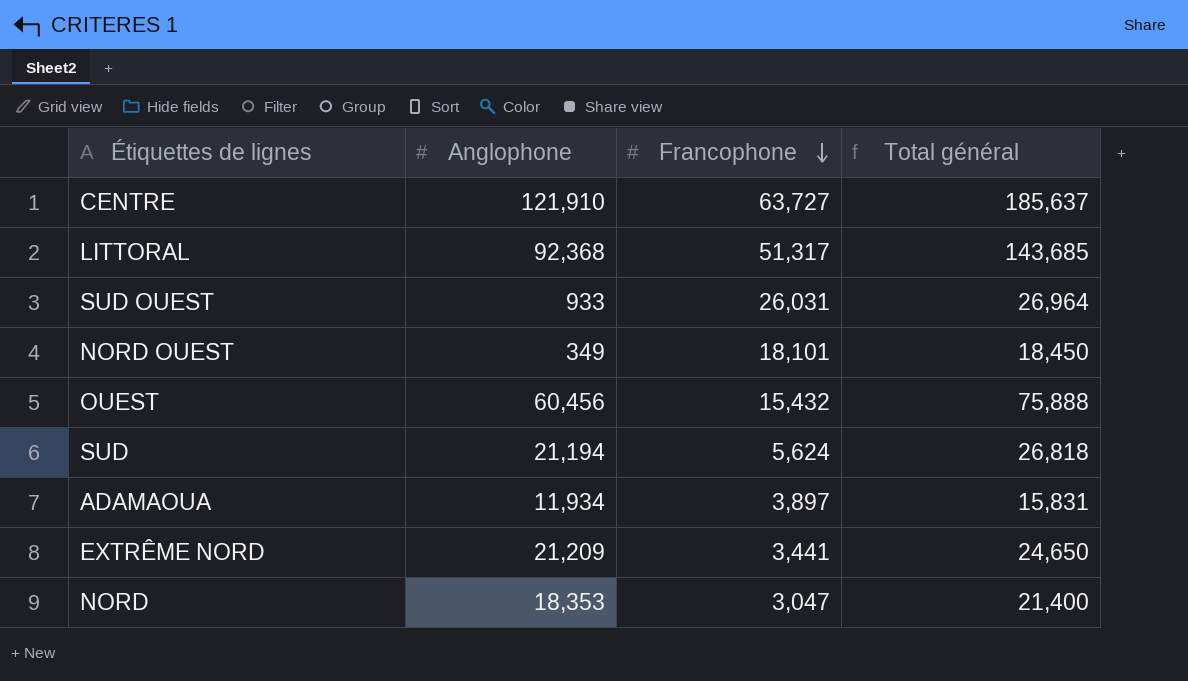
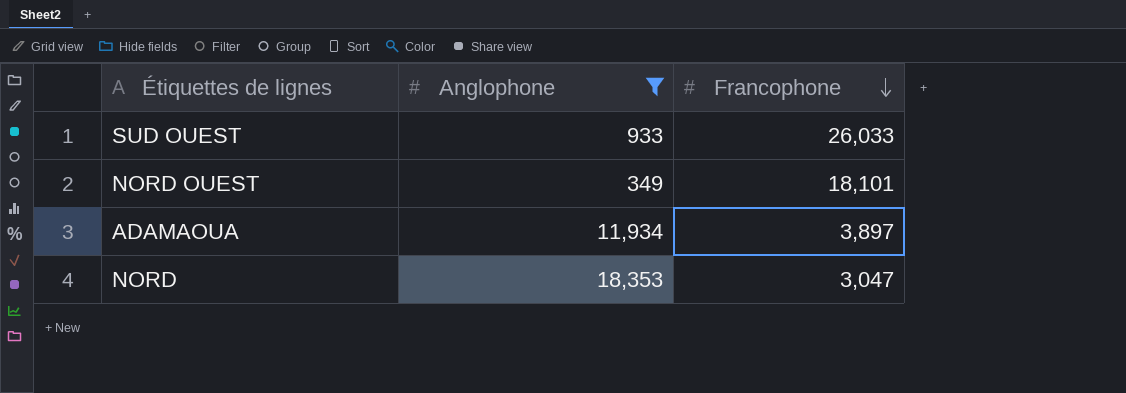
filter: none -> Anglophone <= 18,353
column Total général | formula: [Anglophone] + [Francophone] -> none
SUD OUEST | Francophone: 26,031 -> 26,033

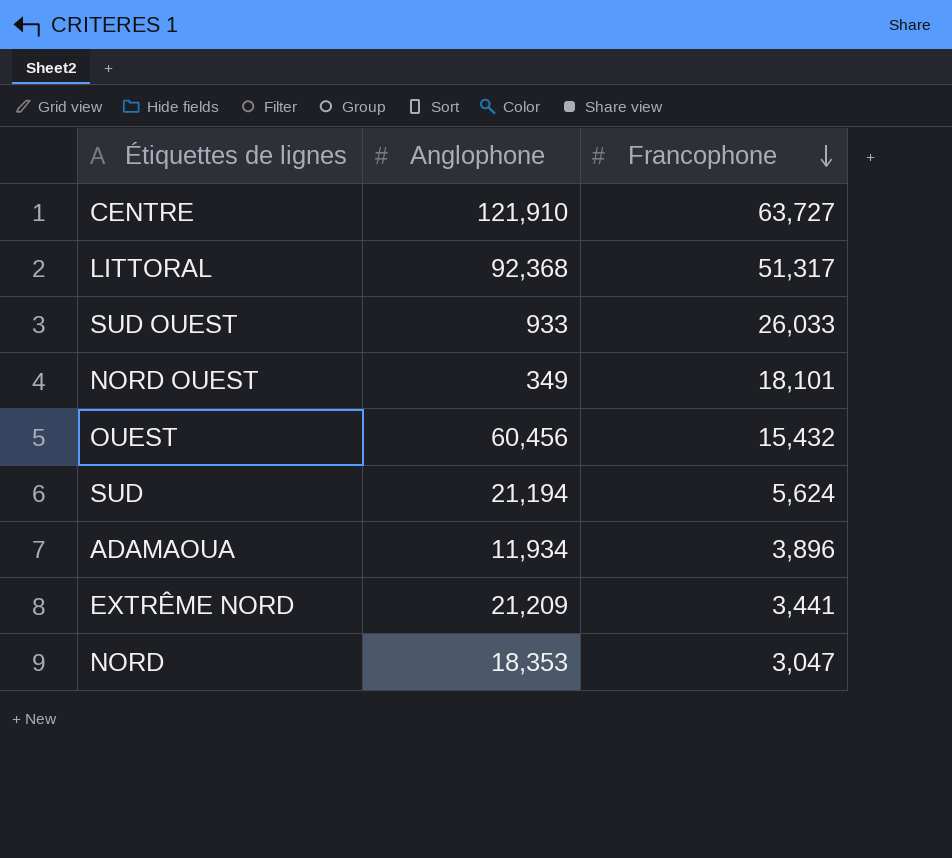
filter: Anglophone <= 18,353 -> none
ADAMAOUA | Francophone: 3,897 -> 3,896

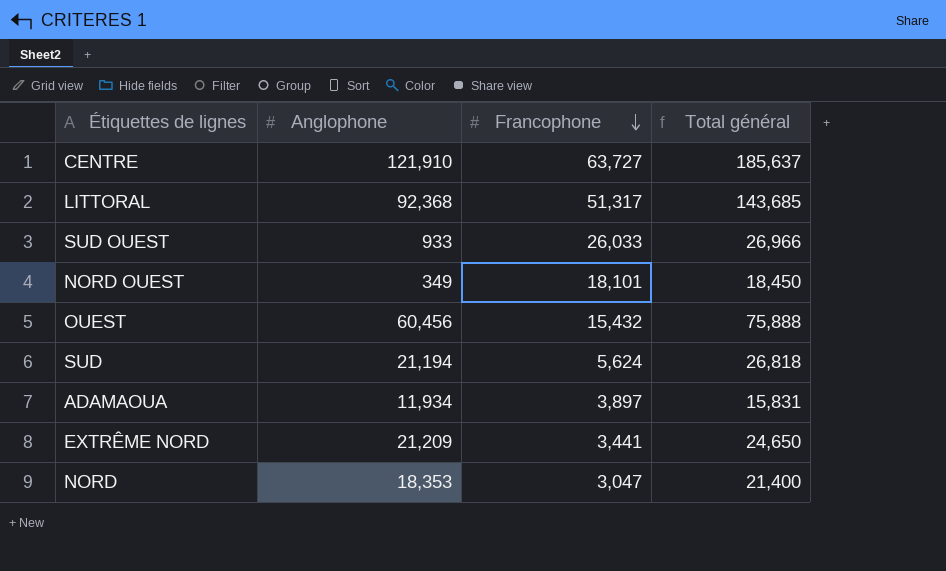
column Total général | formula: none -> [Anglophone] + [Francophone]
ADAMAOUA | Francophone: 3,896 -> 3,897

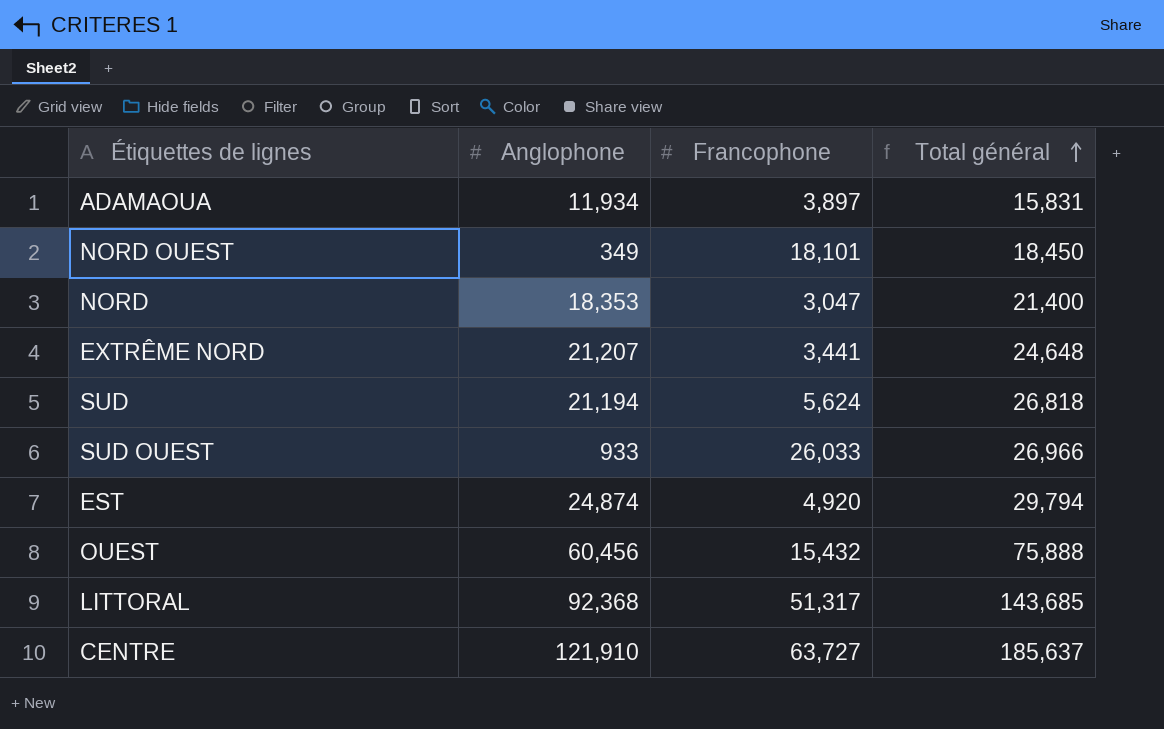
row order: Francophone descending -> Total général ascending
EXTRÊME NORD | Anglophone: 21,209 -> 21,207
EXTRÊME NORD | Total général: 24,650 -> 24,648
row EST: none -> 24,874 | 4,920 | 29,794

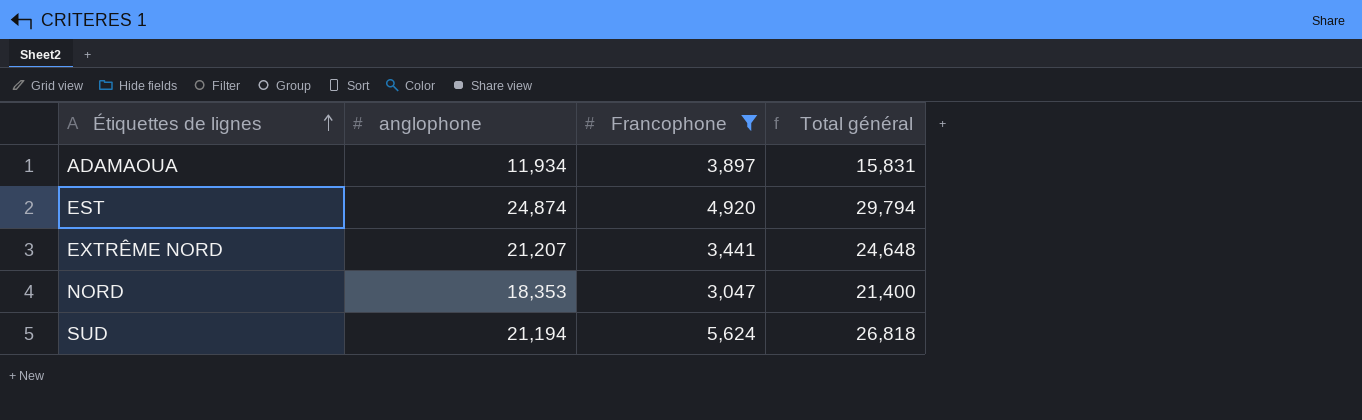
filter: none -> Francophone <= 5,624
row order: Total général ascending -> Étiquettes de lignes ascending
column name: Anglophone -> anglophone

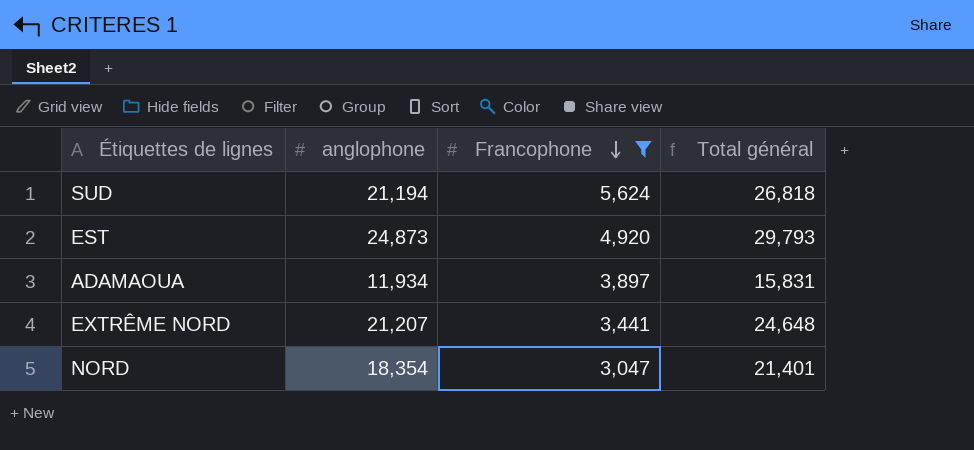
row order: Étiquettes de lignes ascending -> Francophone descending
EST | anglophone: 24,874 -> 24,873
EST | Total général: 29,794 -> 29,793
NORD | anglophone: 18,353 -> 18,354
NORD | Total général: 21,400 -> 21,401

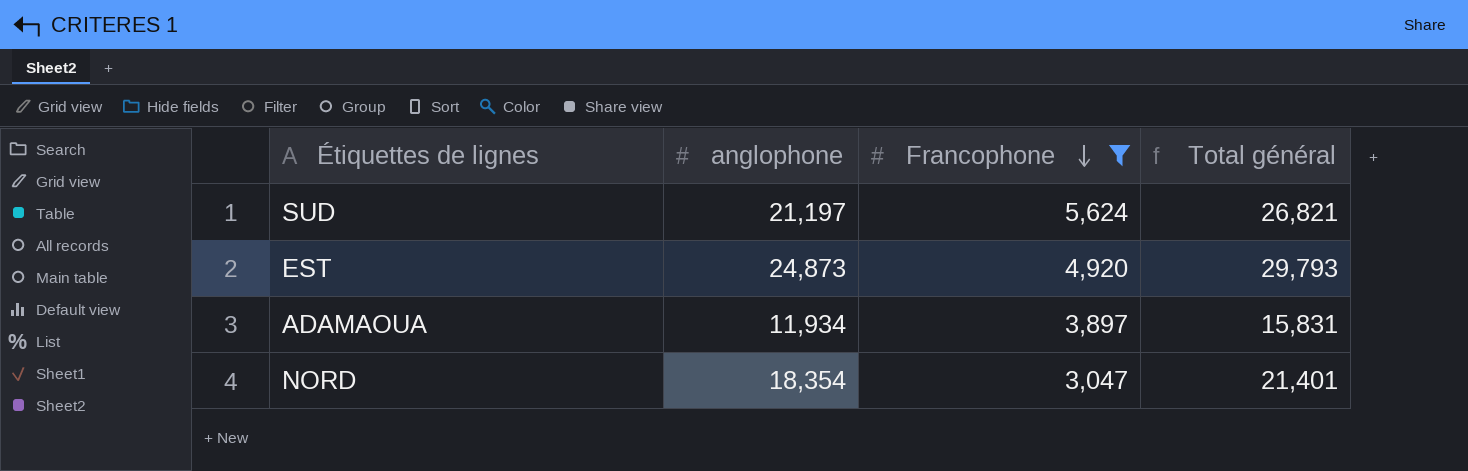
row EXTRÊME NORD: 21,207 | 3,441 | 24,648 -> none
SUD | anglophone: 21,194 -> 21,197
SUD | Total général: 26,818 -> 26,821

